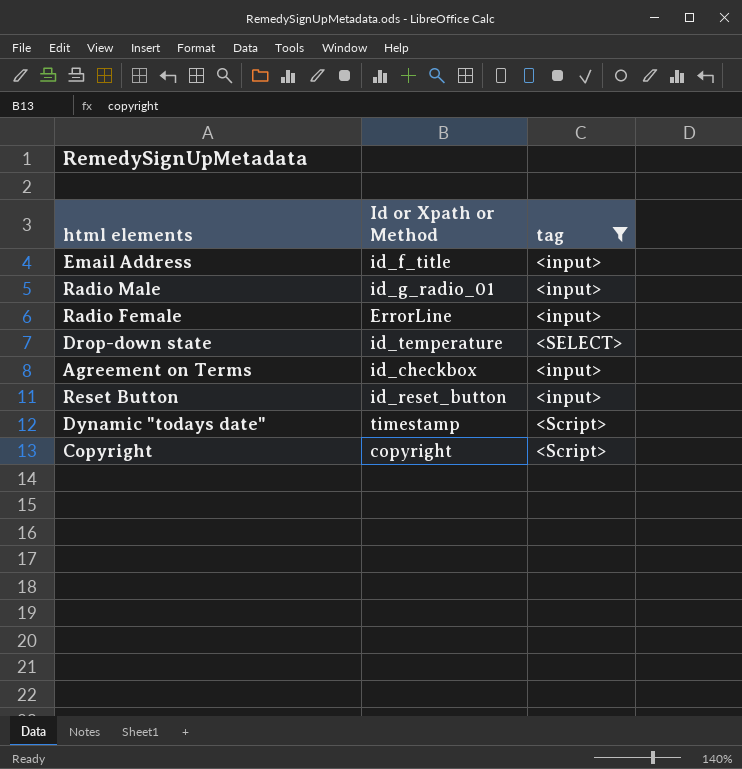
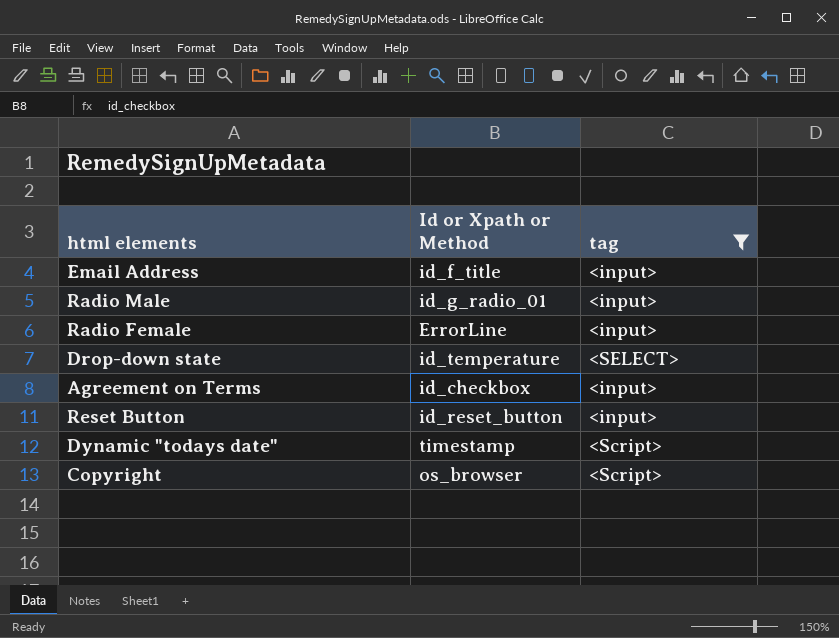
Copyright | Id or Xpath or Method: copyright -> os_browser

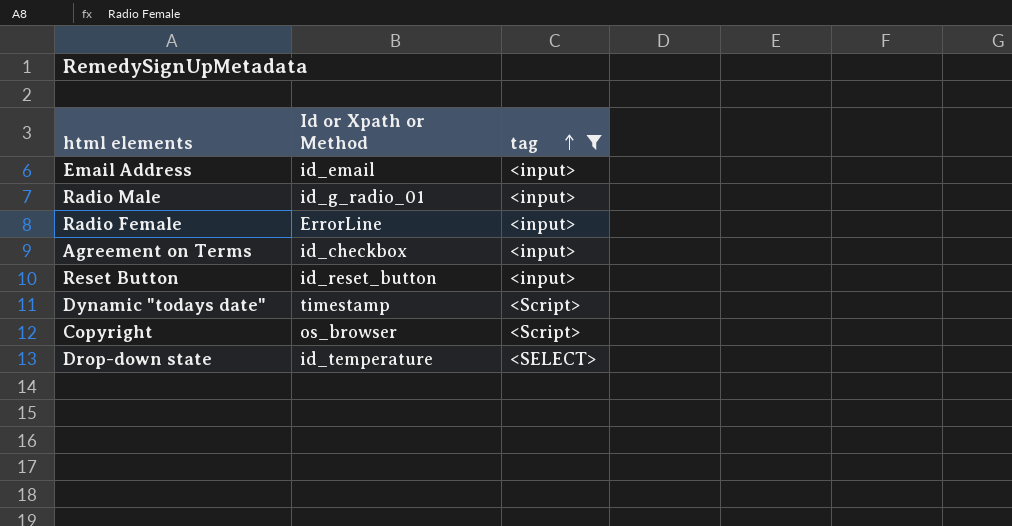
row order: none -> tag ascending
Email Address | Id or Xpath or Method: id_f_title -> id_email

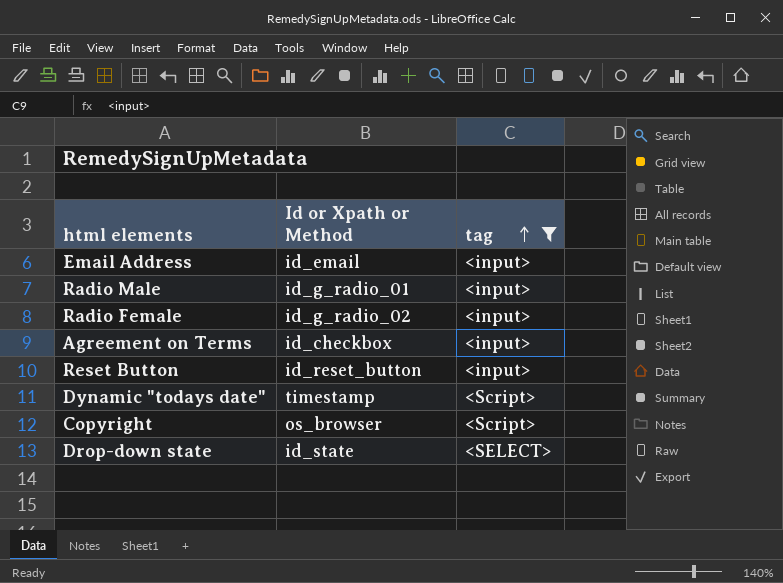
Radio Female | Id or Xpath or Method: ErrorLine -> id_g_radio_02
Drop-down state | Id or Xpath or Method: id_temperature -> id_state

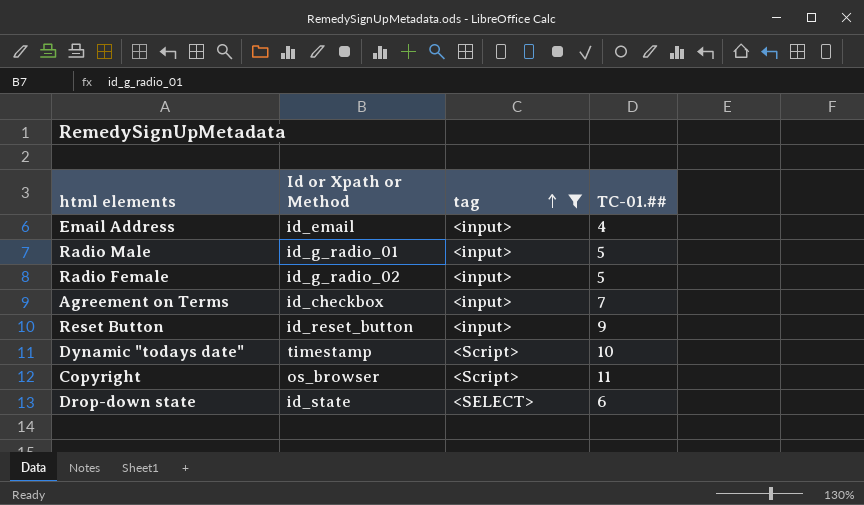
column TC-01.## | position: none -> 4

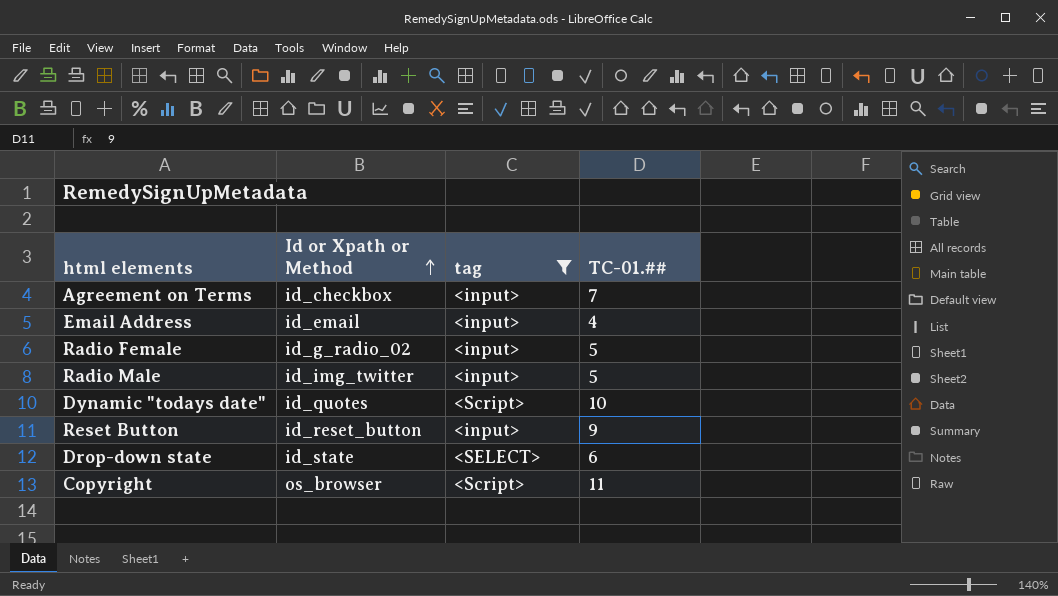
row order: tag ascending -> Id or Xpath or Method ascending
Radio Male | Id or Xpath or Method: id_g_radio_01 -> id_img_twitter
Dynamic "todays date" | Id or Xpath or Method: timestamp -> id_quotes

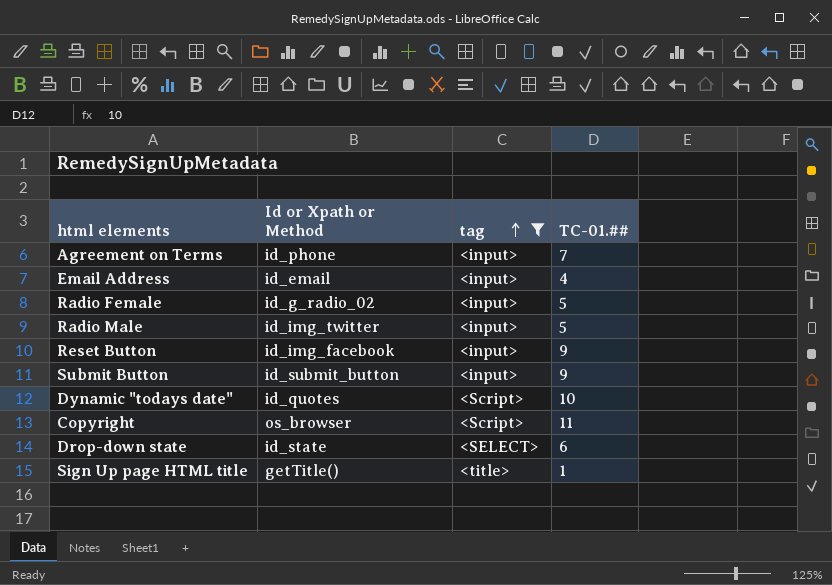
row order: Id or Xpath or Method ascending -> tag ascending
Agreement on Terms | Id or Xpath or Method: id_checkbox -> id_phone
Reset Button | Id or Xpath or Method: id_reset_button -> id_img_facebook
row Submit Button: none -> id_submit_button | <input> | 9
row Sign Up page HTML title: none -> getTitle() | <title> | 1

